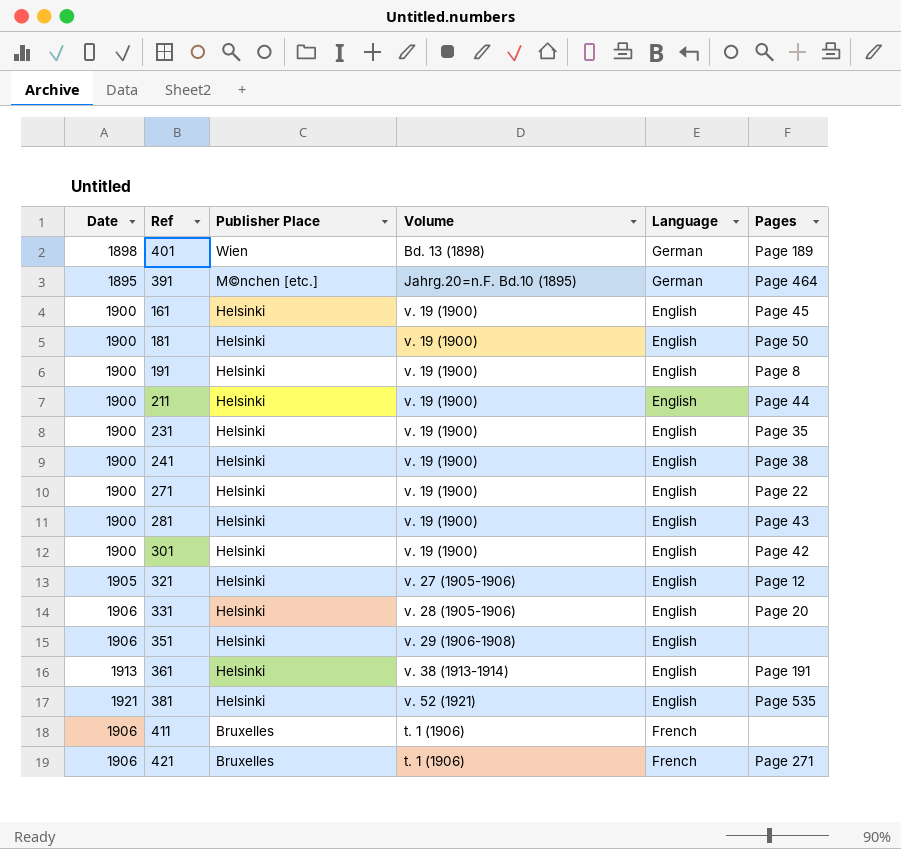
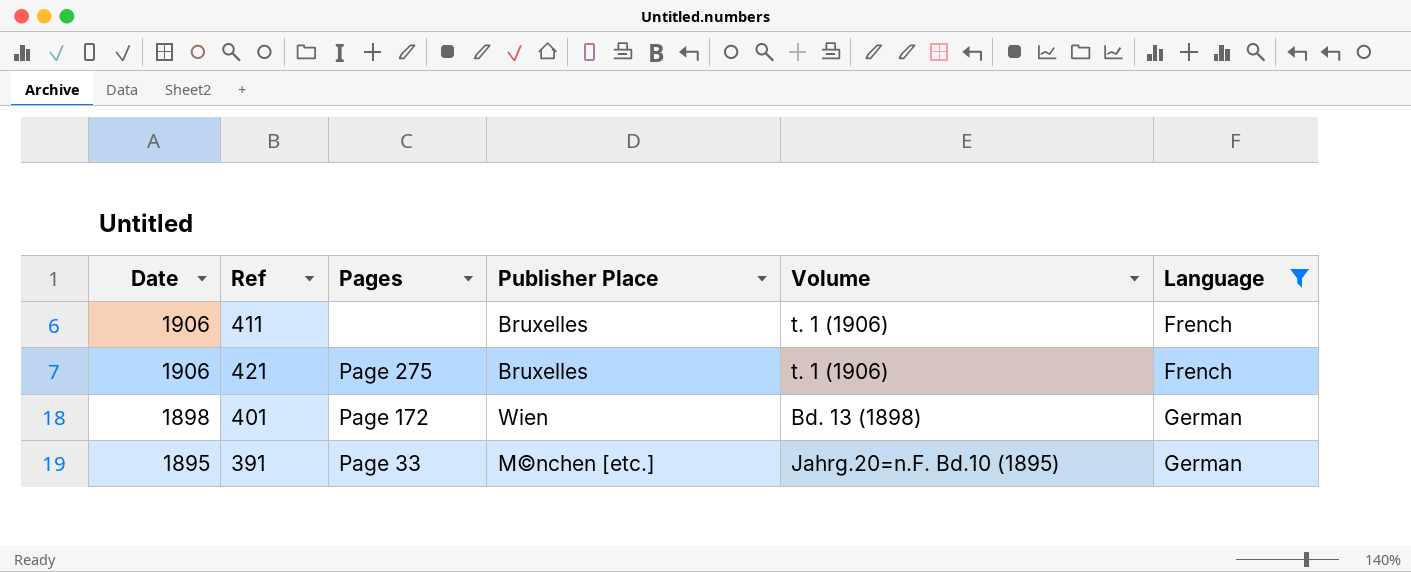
filter: none -> Language != English
row order: Publisher Place descending -> Date descending
column Pages | position: 6 -> 3
421 | Pages: Page 271 -> Page 275
401 | Pages: Page 189 -> Page 172
391 | Pages: Page 464 -> Page 33

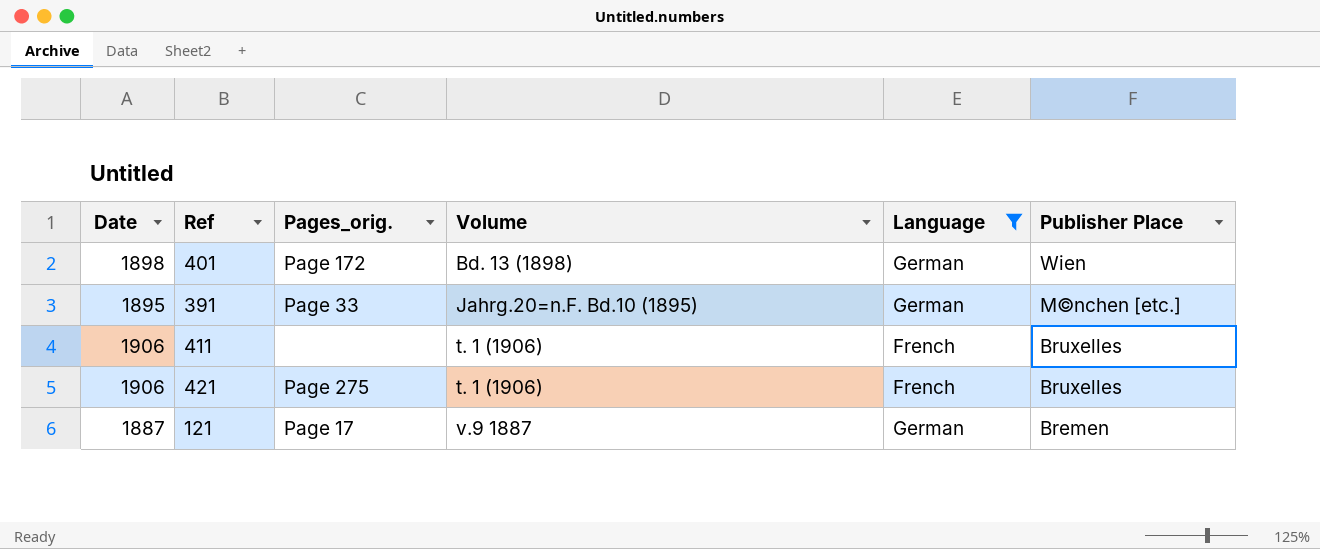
row order: Date descending -> Volume ascending
column name: Pages -> Pages_orig.
column Publisher Place | position: 4 -> 6
row 121: none -> 1887 | Page 17 | v.9 1887 | German | Bremen

